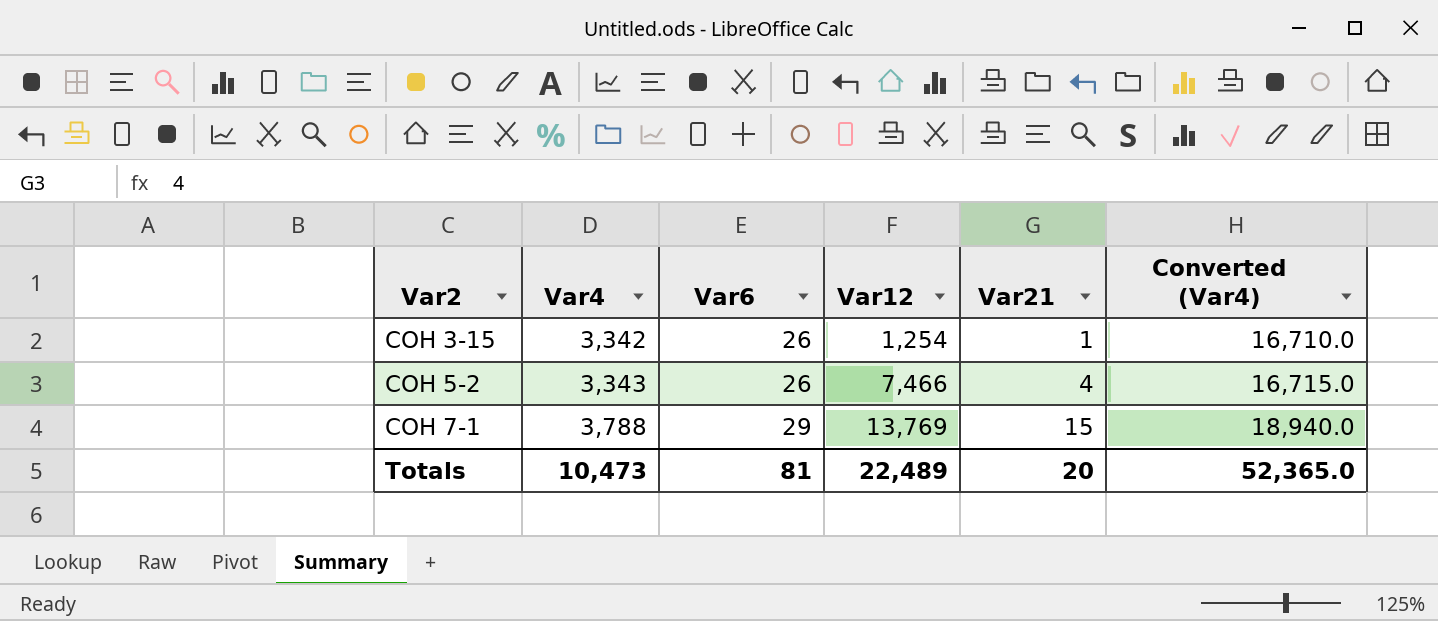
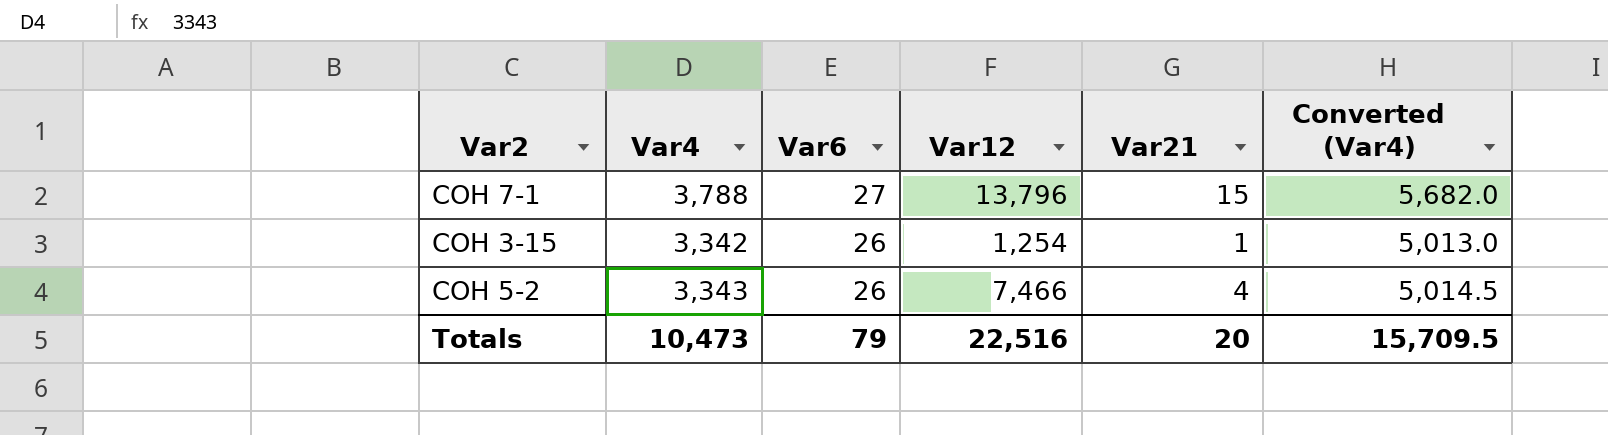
row order: Var2 ascending -> Var6 descending
column Converted (Var4) | formula: [Var4] * 5 -> [Var4] * 1.5
COH 7-1 | Var6: 29 -> 27
COH 7-1 | Var12: 13,769 -> 13,796
Totals | Var6: 81 -> 79
Totals | Var12: 22,489 -> 22,516
Totals | Converted (Var4): 52,365.0 -> 15,709.5

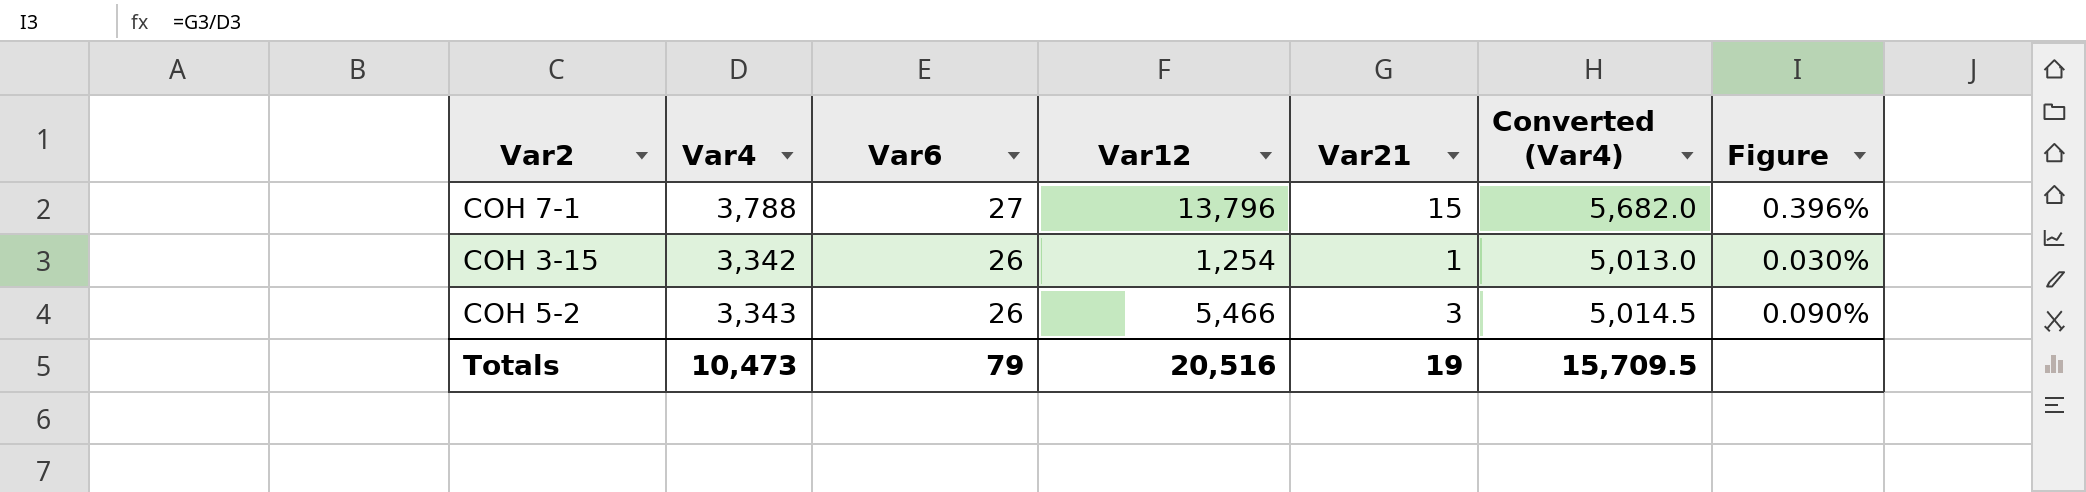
column Figure | formula: none -> [Var21] / [Var4]
COH 5-2 | Var12: 7,466 -> 5,466
COH 5-2 | Var21: 4 -> 3
Totals | Var12: 22,516 -> 20,516
Totals | Var21: 20 -> 19

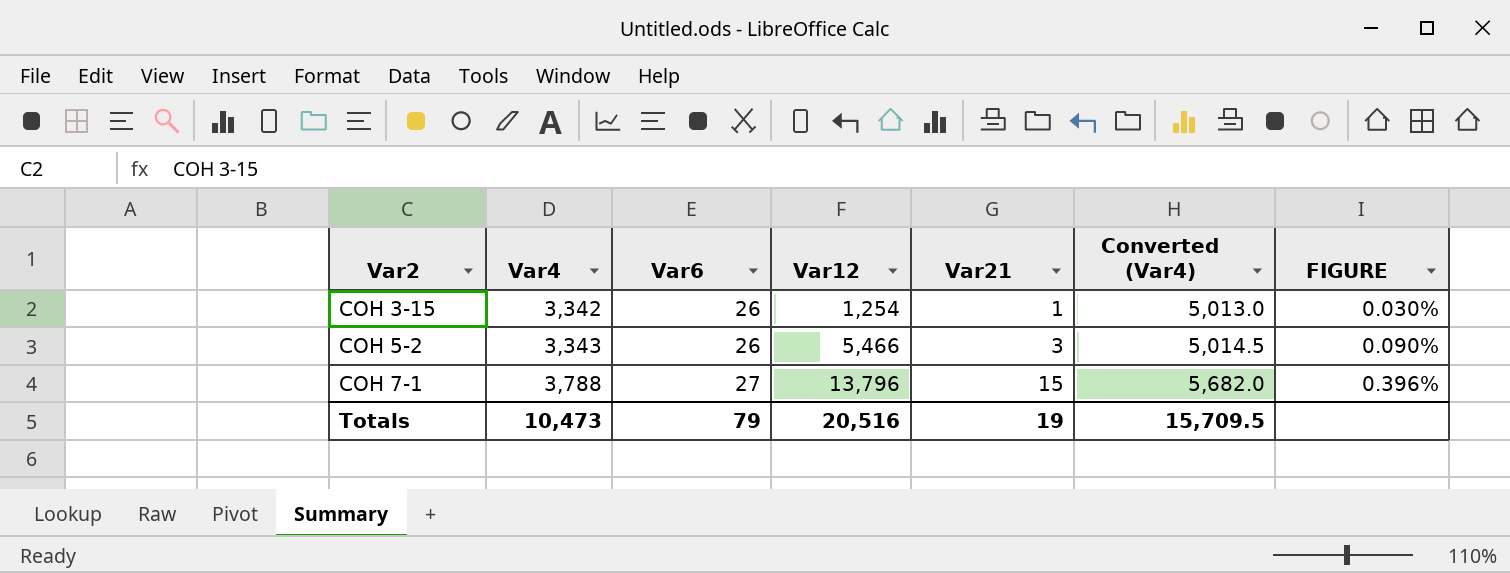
row order: Var6 descending -> Var2 ascending
column name: Figure -> FIGURE

